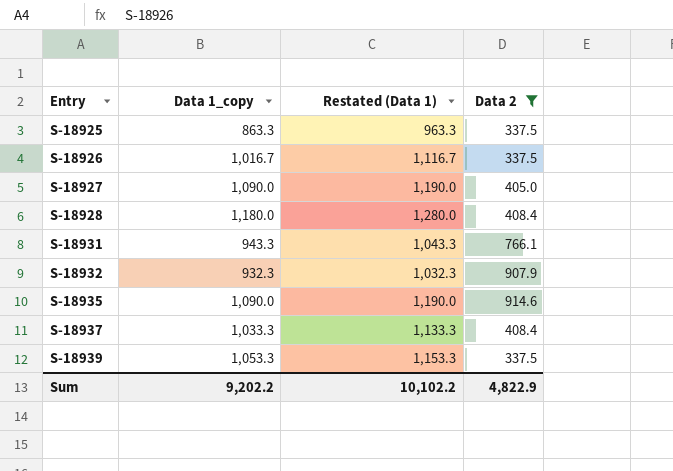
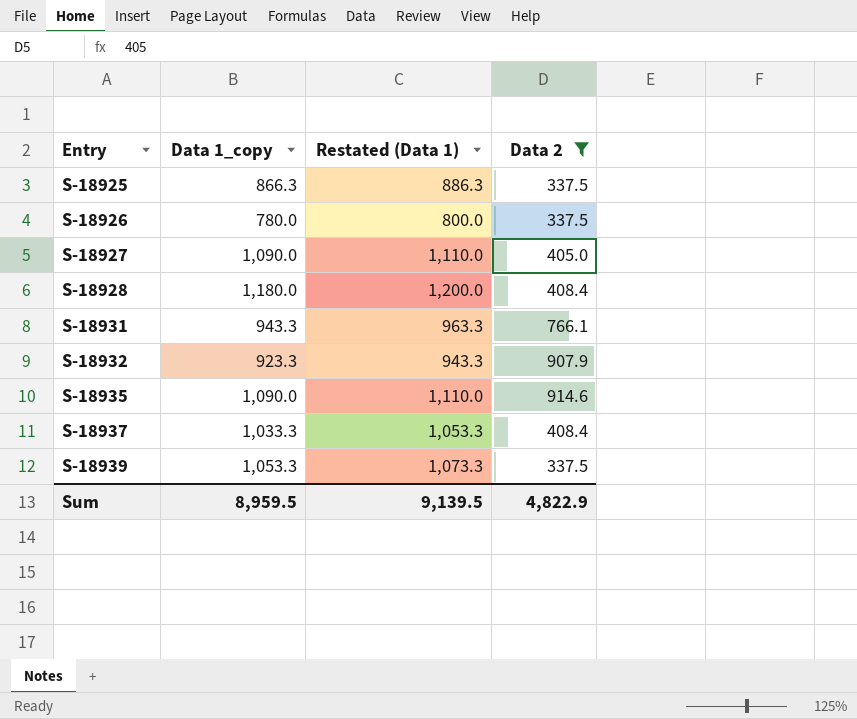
column Restated (Data 1) | formula: [Data 1_copy] + 100 -> [Data 1_copy] + 20
S-18925 | Data 1_copy: 863.3 -> 866.3
S-18926 | Data 1_copy: 1,016.7 -> 780.0
S-18932 | Data 1_copy: 932.3 -> 923.3
Sum | Data 1_copy: 9,202.2 -> 8,959.5
Sum | Restated (Data 1): 10,102.2 -> 9,139.5

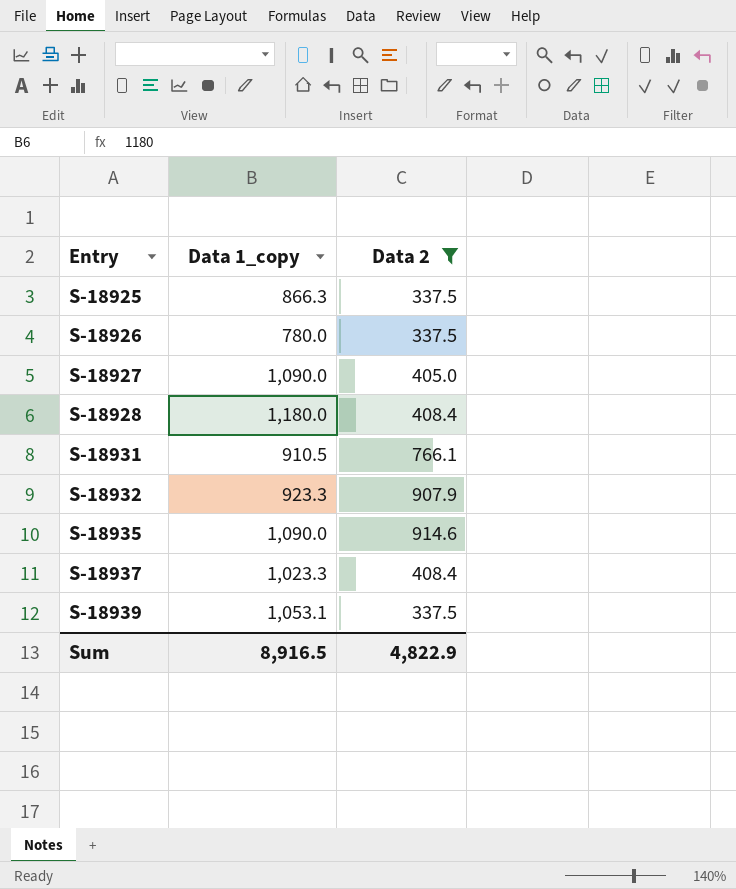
column Restated (Data 1) | formula: [Data 1_copy] + 20 -> none
S-18931 | Data 1_copy: 943.3 -> 910.5
S-18937 | Data 1_copy: 1,033.3 -> 1,023.3
S-18939 | Data 1_copy: 1,053.3 -> 1,053.1
Sum | Data 1_copy: 8,959.5 -> 8,916.5

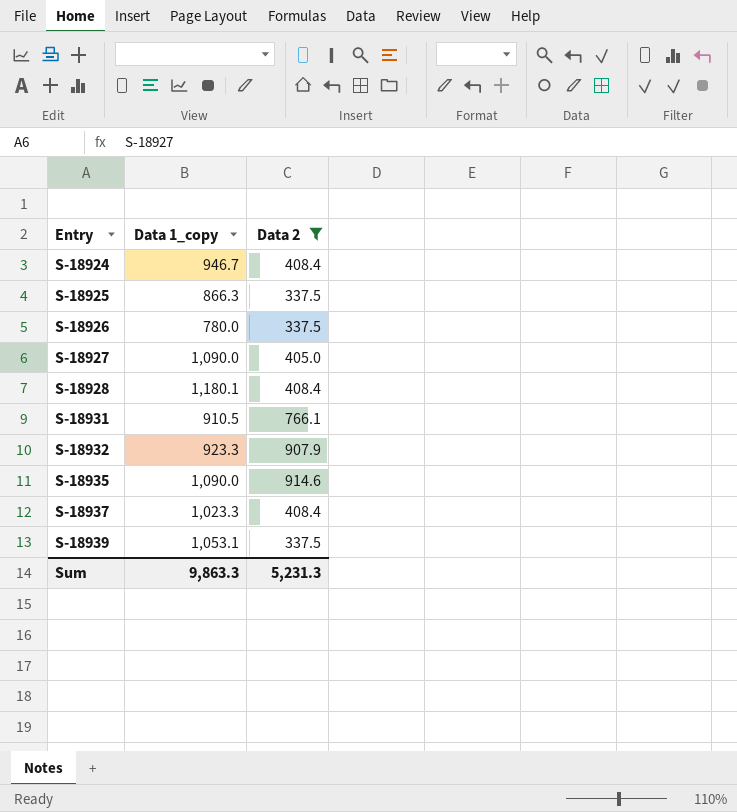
row S-18924: none -> 946.7 | 408.4
S-18928 | Data 1_copy: 1,180.0 -> 1,180.1
Sum | Data 1_copy: 8,916.5 -> 9,863.3
Sum | Data 2: 4,822.9 -> 5,231.3

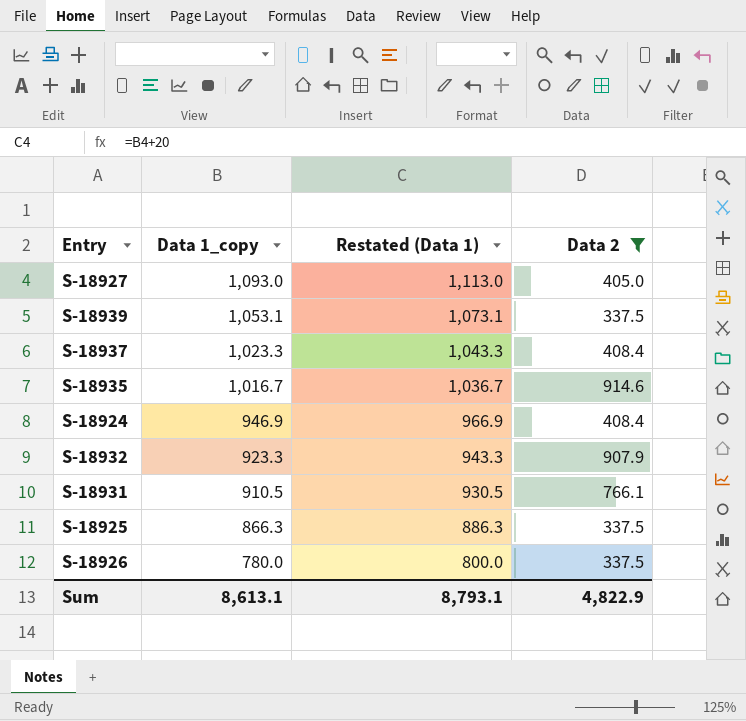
row order: Entry ascending -> Data 1_copy descending
column Restated (Data 1) | formula: none -> [Data 1_copy] + 20
row S-18928: 1,180.1 | 408.4 -> none
S-18927 | Data 1_copy: 1,090.0 -> 1,093.0
S-18935 | Data 1_copy: 1,090.0 -> 1,016.7
S-18924 | Data 1_copy: 946.7 -> 946.9
Sum | Data 1_copy: 9,863.3 -> 8,613.1
Sum | Data 2: 5,231.3 -> 4,822.9

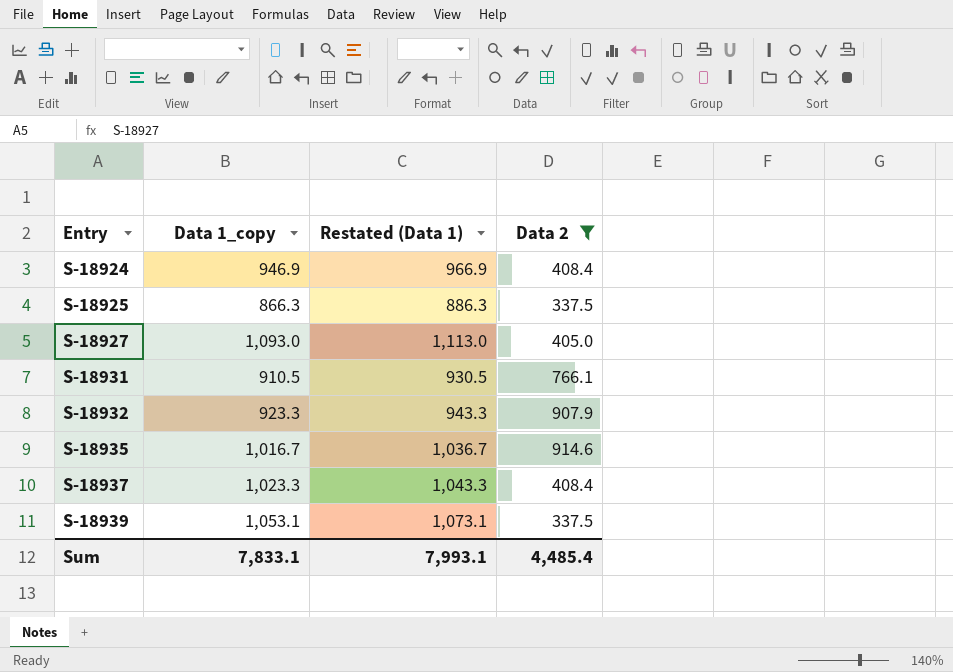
row order: Data 1_copy descending -> Entry ascending
row S-18926: 780.0 | 800.0 | 337.5 -> none
Sum | Data 1_copy: 8,613.1 -> 7,833.1
Sum | Restated (Data 1): 8,793.1 -> 7,993.1
Sum | Data 2: 4,822.9 -> 4,485.4

